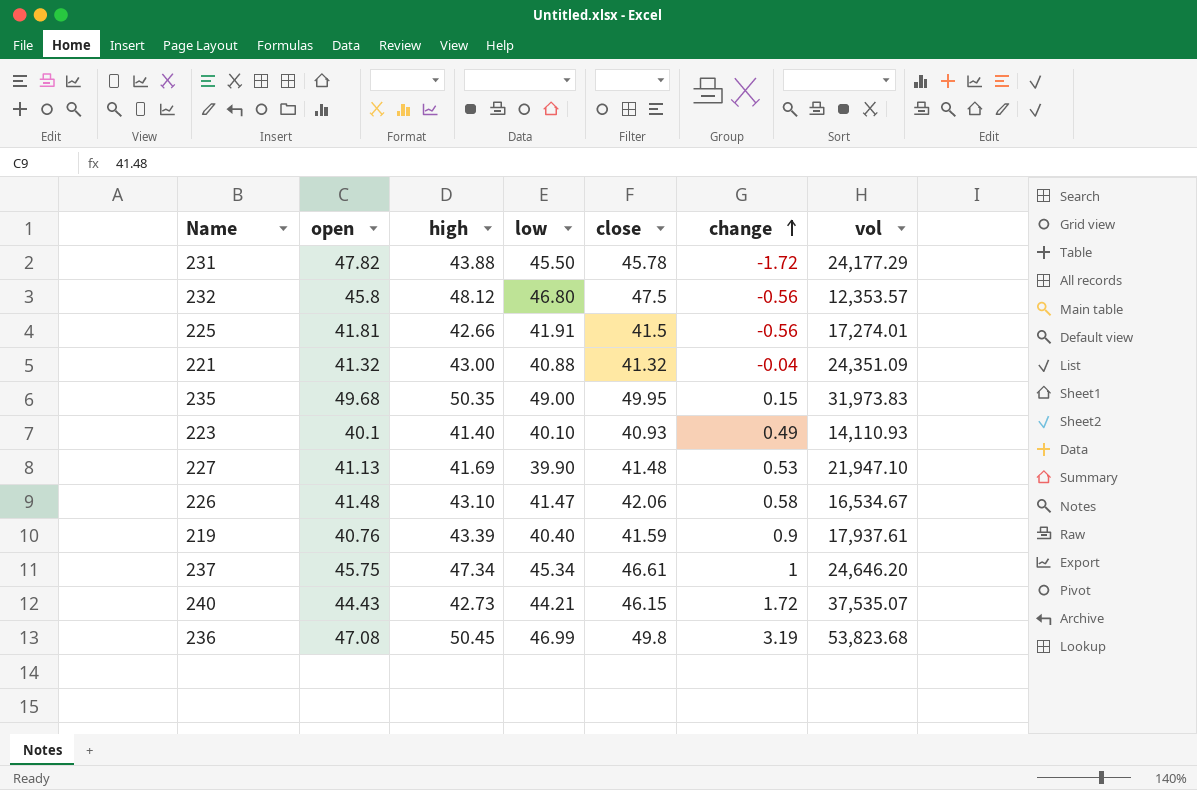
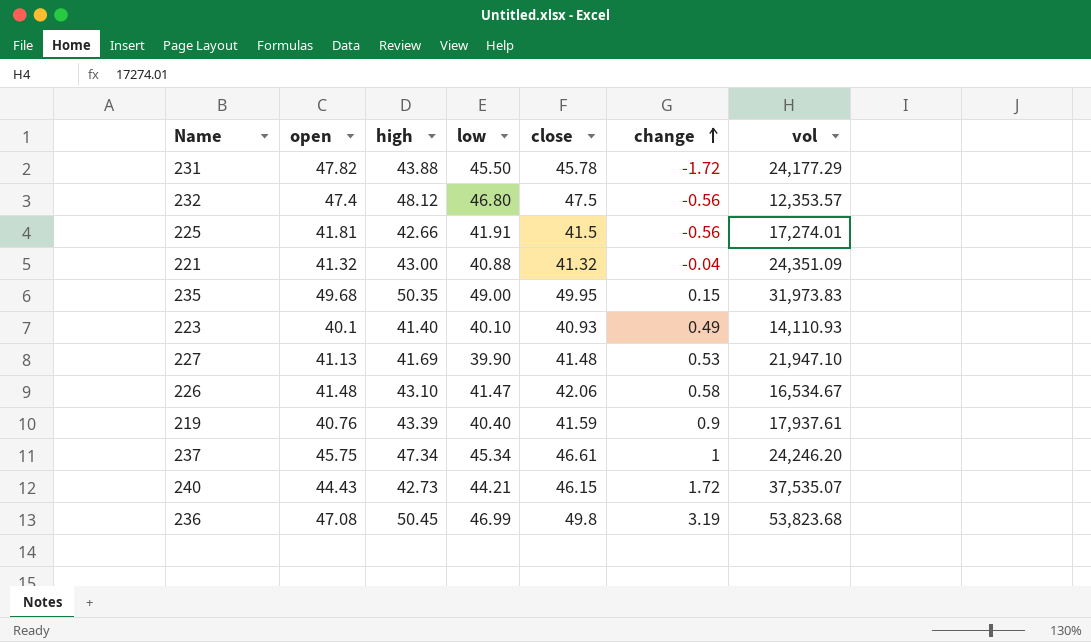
232 | open: 45.8 -> 47.4
237 | vol: 24,646.20 -> 24,246.20

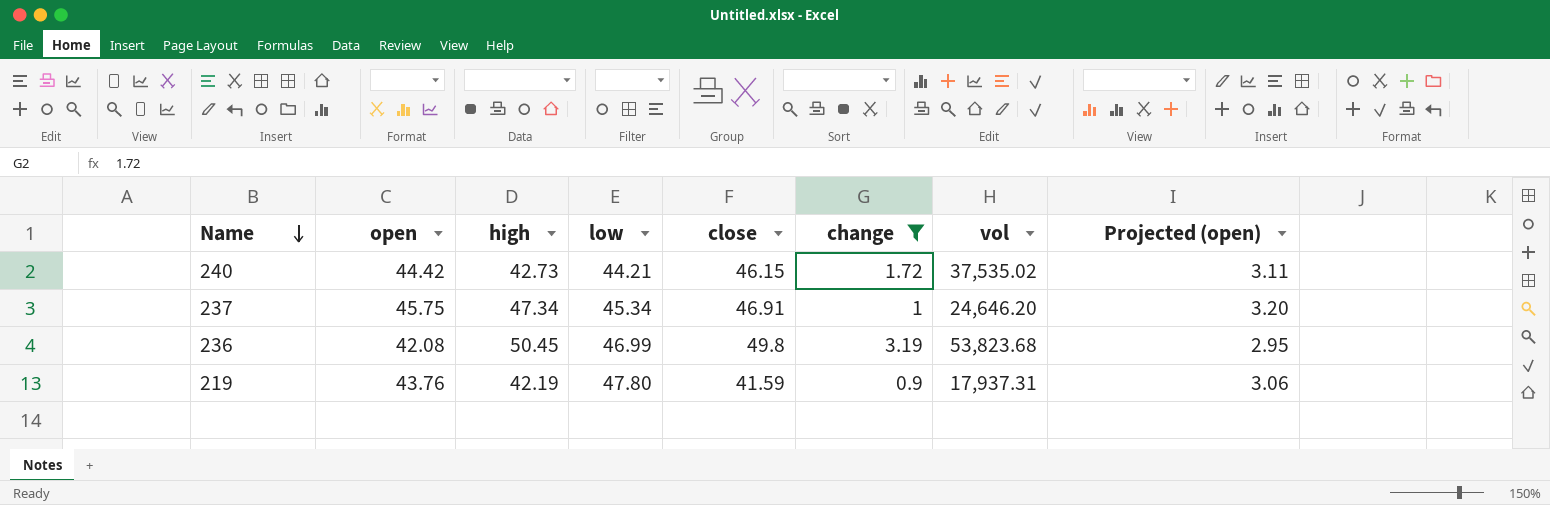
filter: none -> change >= 0.9
row order: change ascending -> Name descending
column Projected (open) | formula: none -> [open] * 0.07
240 | open: 44.43 -> 44.42
240 | vol: 37,535.07 -> 37,535.02
237 | close: 46.61 -> 46.91
237 | vol: 24,246.20 -> 24,646.20
236 | open: 47.08 -> 42.08
219 | open: 40.76 -> 43.76
219 | high: 43.39 -> 42.19
219 | low: 40.40 -> 47.80
219 | vol: 17,937.61 -> 17,937.31

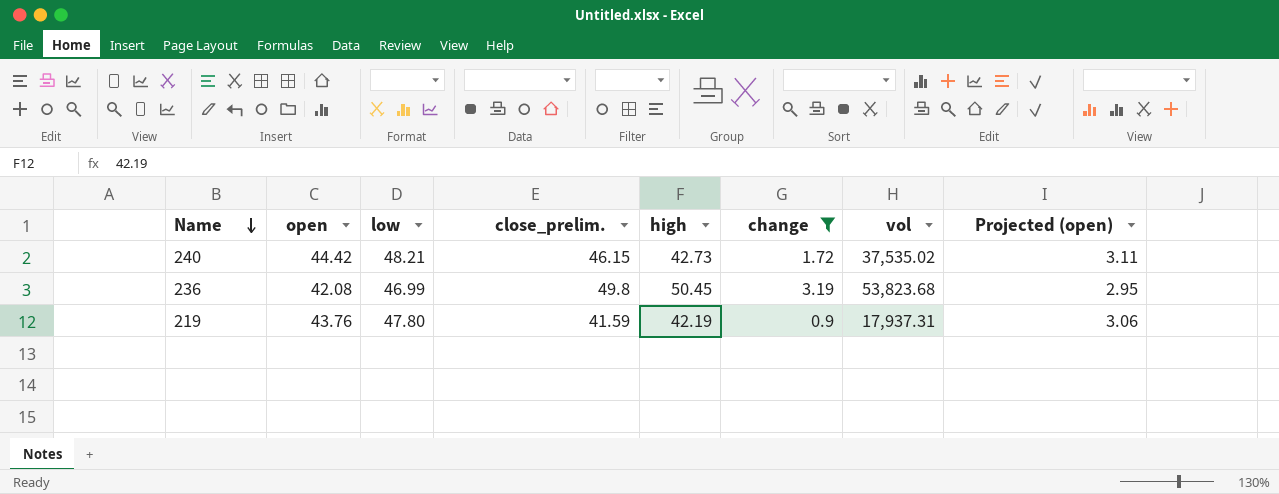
column name: close -> close_prelim.
column high | position: 3 -> 5
row 237: 45.75 | 47.34 | 45.34 | 46.91 | 1 | 24,646.20 | 3.20 -> none
240 | low: 44.21 -> 48.21

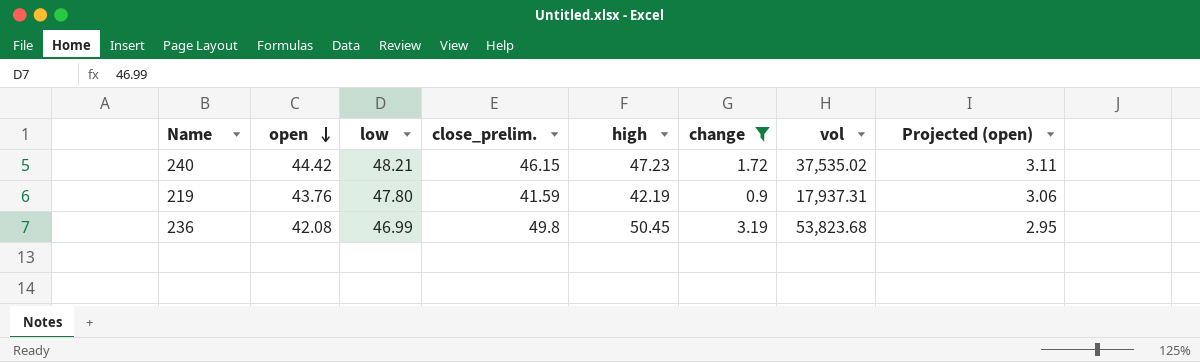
row order: Name descending -> open descending
240 | high: 42.73 -> 47.23

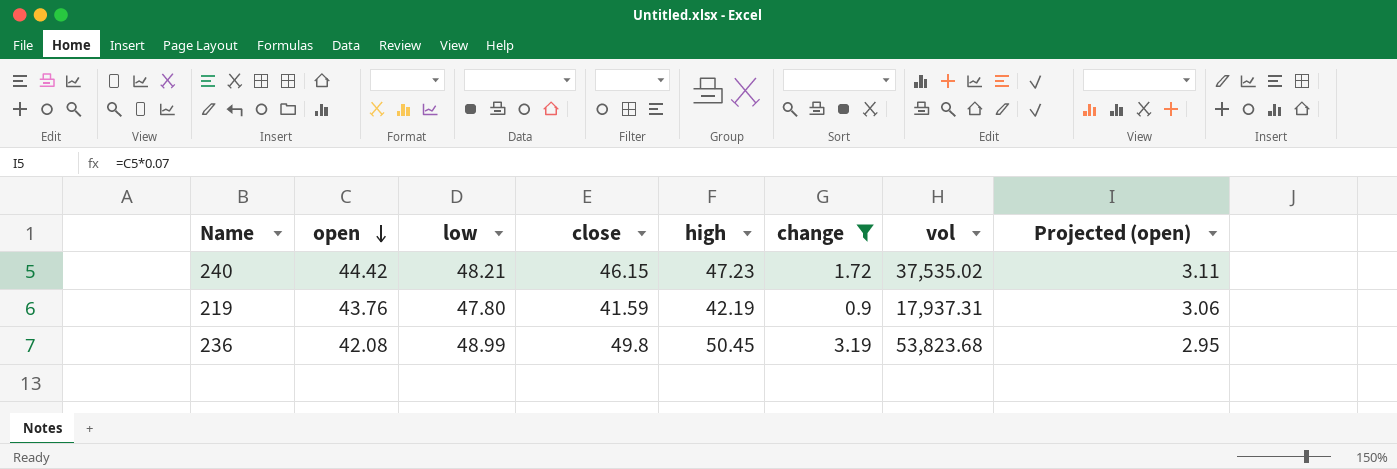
column name: close_prelim. -> close
236 | low: 46.99 -> 48.99

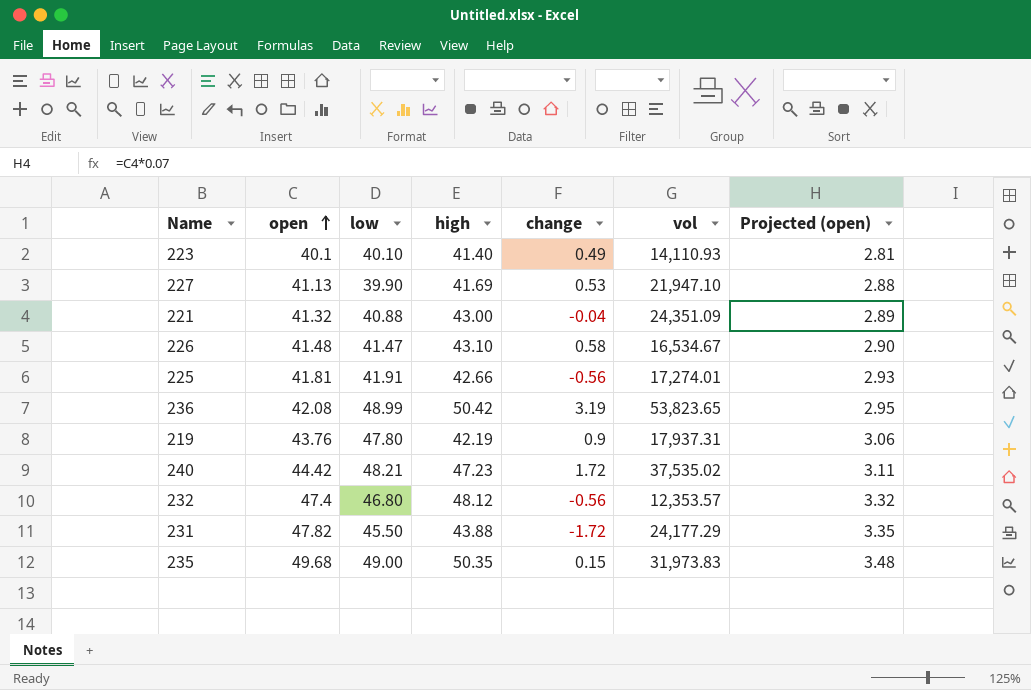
filter: change >= 0.9 -> none
row order: open descending -> open ascending
column close | position: 4 -> none
236 | high: 50.45 -> 50.42
236 | vol: 53,823.68 -> 53,823.65

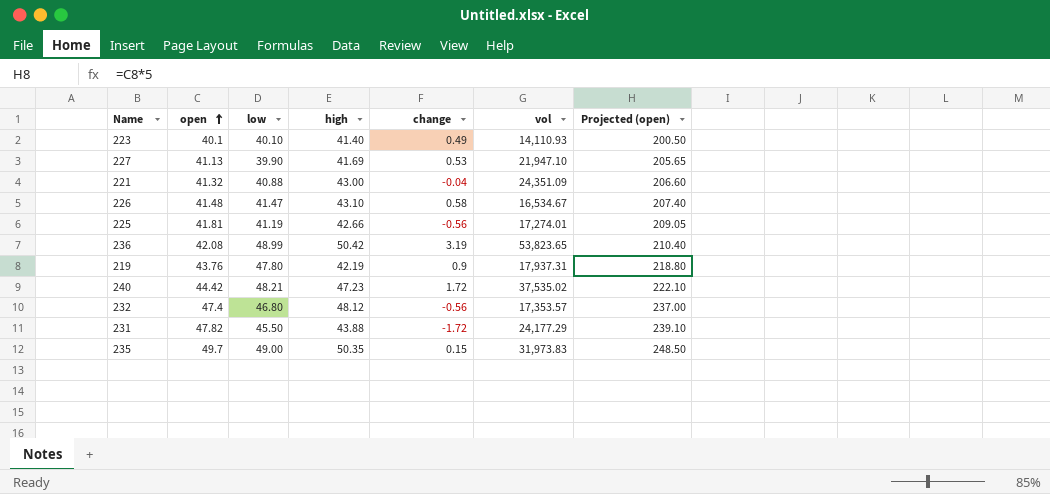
column Projected (open) | formula: [open] * 0.07 -> [open] * 5
225 | low: 41.91 -> 41.19
232 | vol: 12,353.57 -> 17,353.57
235 | open: 49.68 -> 49.7

